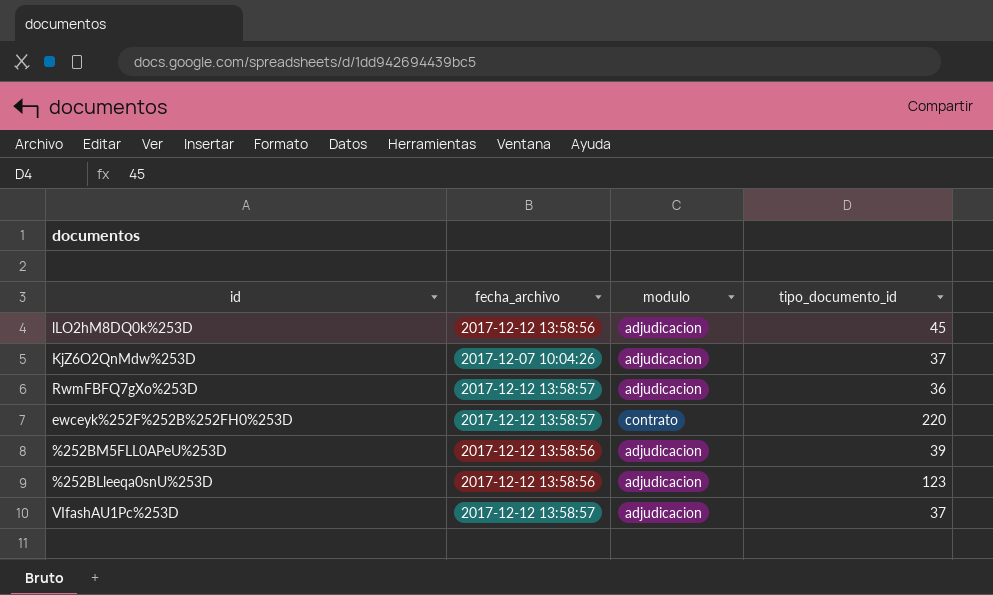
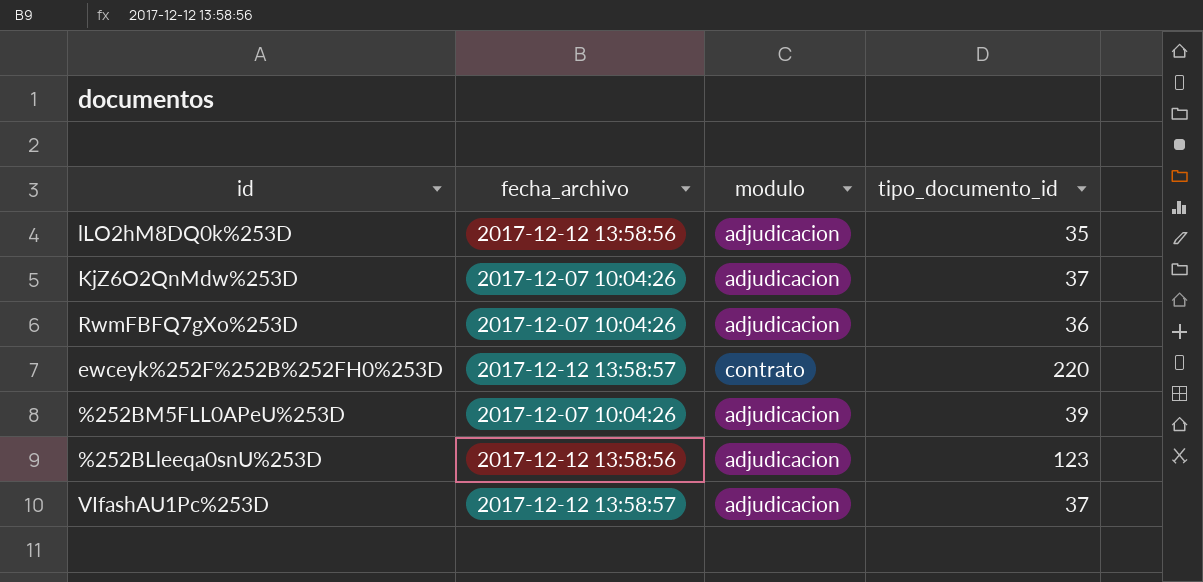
lLO2hM8DQ0k%253D | tipo_documento_id: 45 -> 35
RwmFBFQ7gXo%253D | fecha_archivo: 2017-12-12 13:58:57 -> 2017-12-07 10:04:26
%252BM5FLL0APeU%253D | fecha_archivo: 2017-12-12 13:58:56 -> 2017-12-07 10:04:26

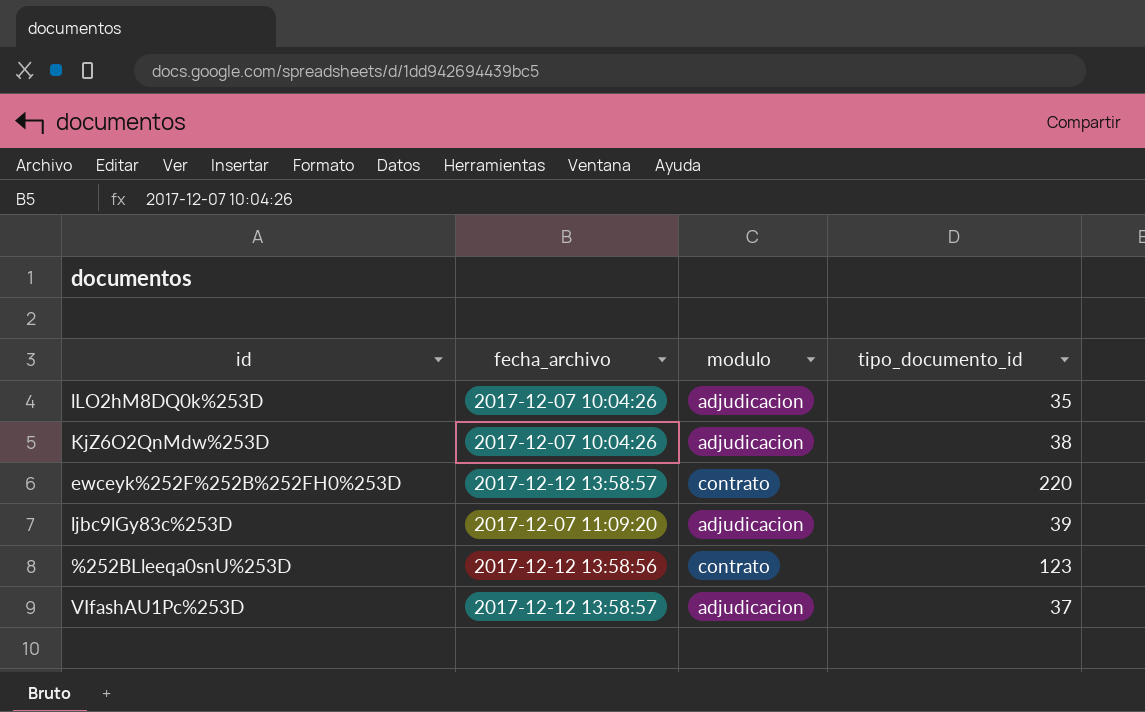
row RwmFBFQ7gXo%253D: 2017-12-07 10:04:26 | adjudicacion | 36 -> none
row %252BM5FLL0APeU%253D: 2017-12-07 10:04:26 | adjudicacion | 39 -> none
lLO2hM8DQ0k%253D | fecha_archivo: 2017-12-12 13:58:56 -> 2017-12-07 10:04:26
KjZ6O2QnMdw%253D | tipo_documento_id: 37 -> 38
row ljbc9lGy83c%253D: none -> 2017-12-07 11:09:20 | adjudicacion | 39
%252BLleeqa0snU%253D | modulo: adjudicacion -> contrato

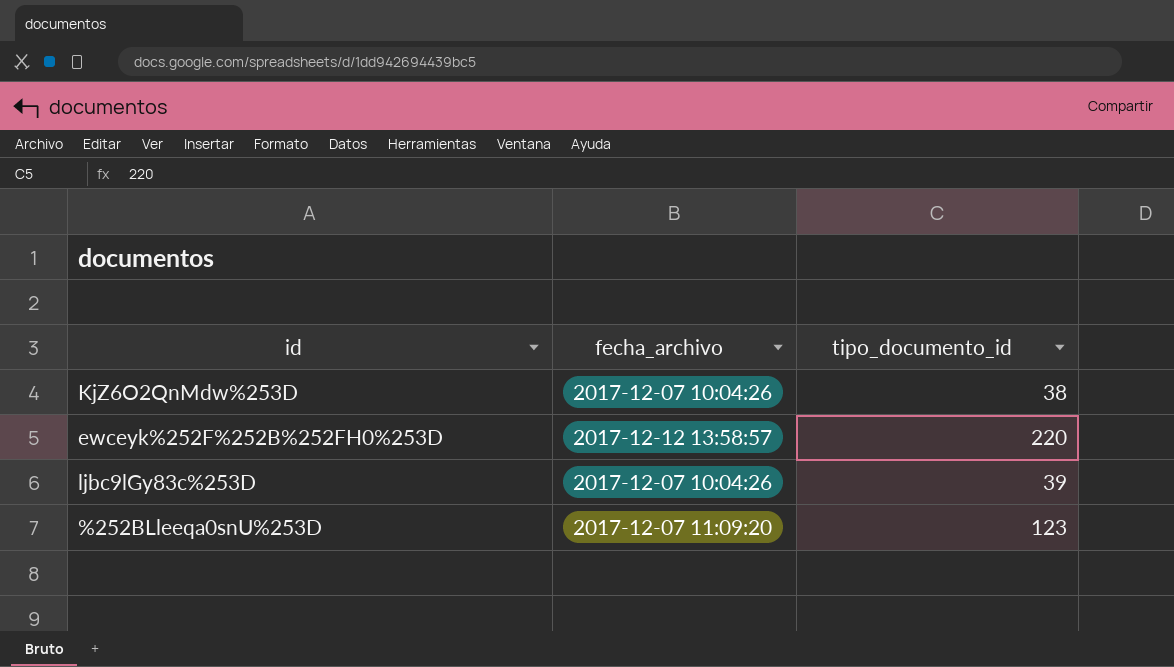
column modulo | position: 3 -> none
row lLO2hM8DQ0k%253D: 2017-12-07 10:04:26 | adjudicacion | 35 -> none
row VIfashAU1Pc%253D: 2017-12-12 13:58:57 | adjudicacion | 37 -> none
ljbc9lGy83c%253D | fecha_archivo: 2017-12-07 11:09:20 -> 2017-12-07 10:04:26
%252BLleeqa0snU%253D | fecha_archivo: 2017-12-12 13:58:56 -> 2017-12-07 11:09:20

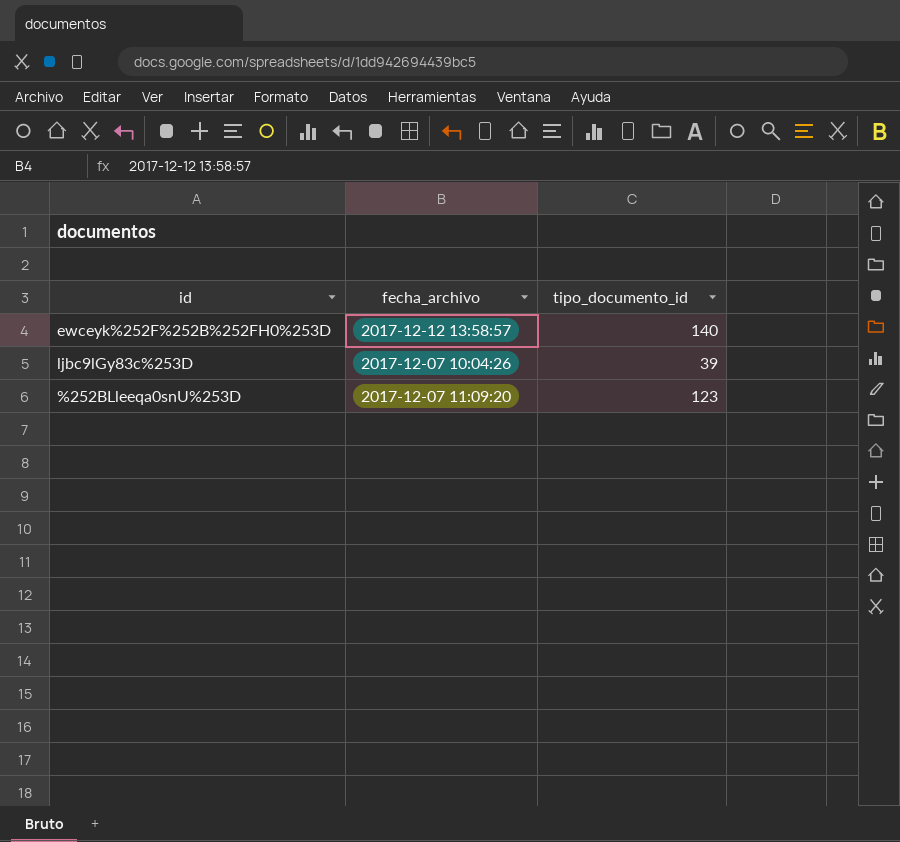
row KjZ6O2QnMdw%253D: 2017-12-07 10:04:26 | 38 -> none
ewceyk%252F%252B%252FH0%253D | tipo_documento_id: 220 -> 140

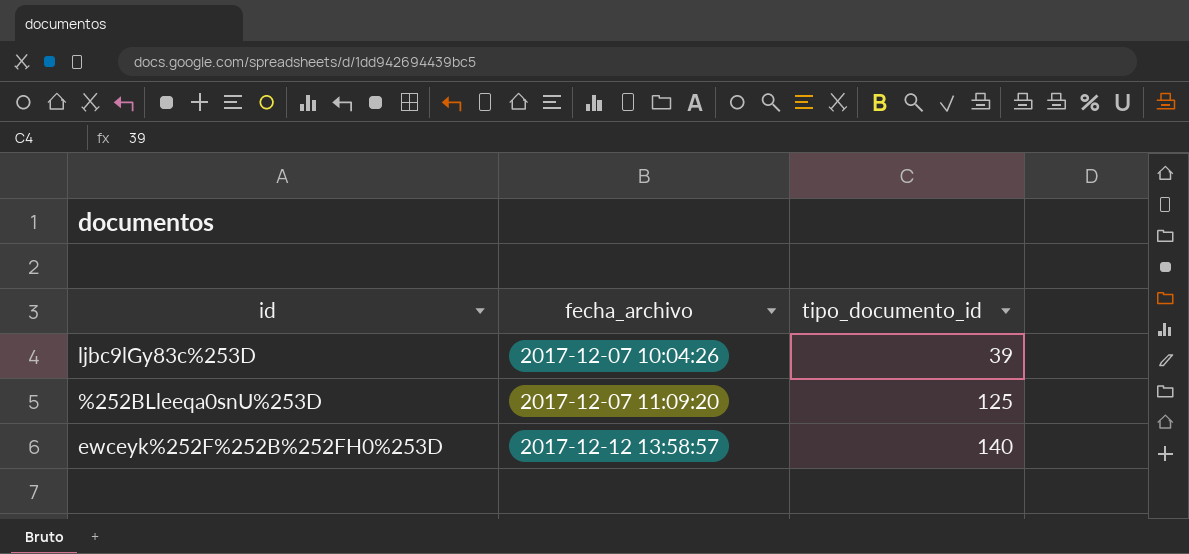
row order: none -> fecha_archivo ascending
%252BLleeqa0snU%253D | tipo_documento_id: 123 -> 125

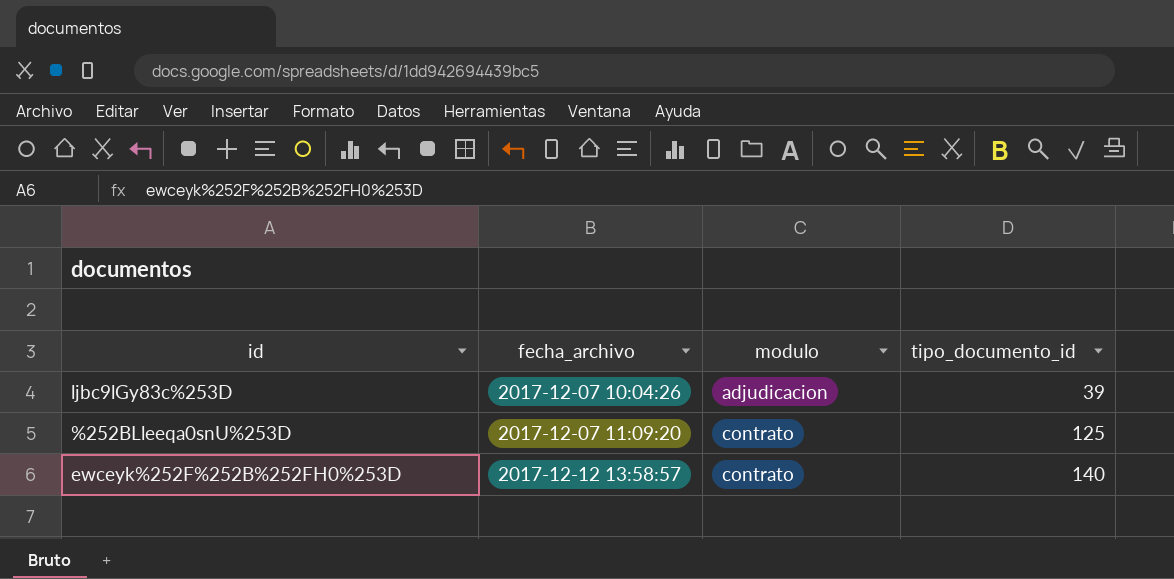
column modulo | position: none -> 3

